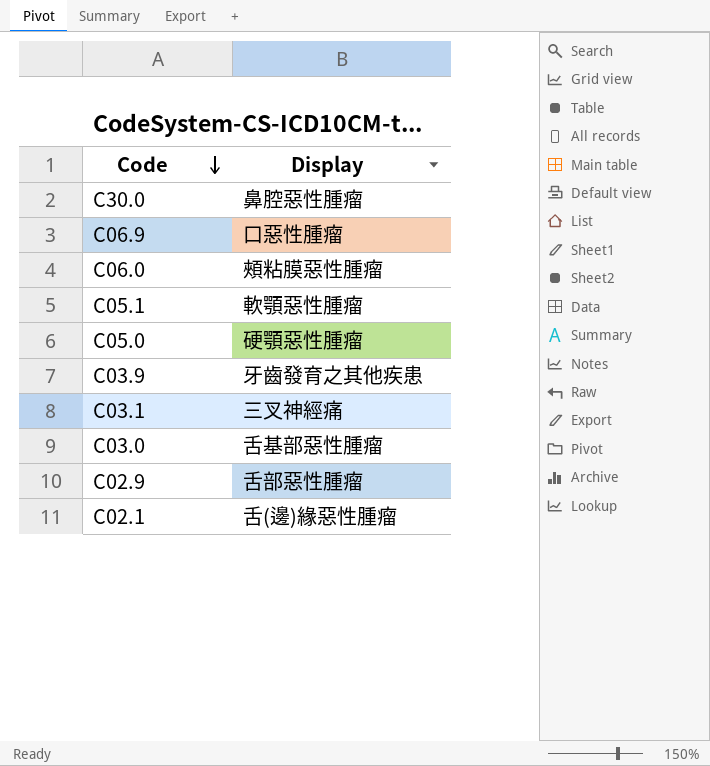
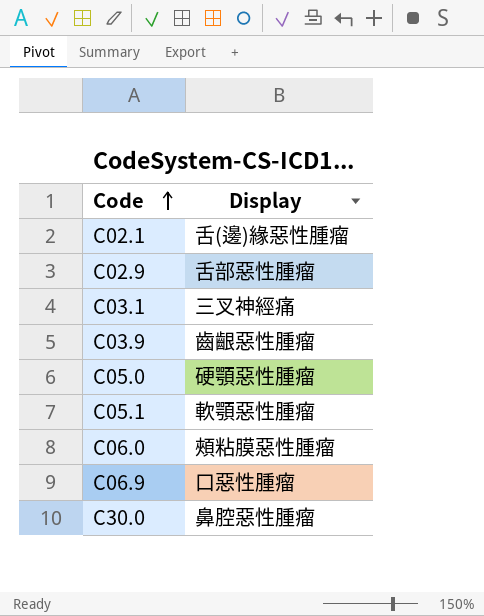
row order: Code descending -> Code ascending
row C03.0: 舌基部惡性腫瘤 -> none
C03.9 | Display: 牙齒發育之其他疾患 -> 齒齦惡性腫瘤

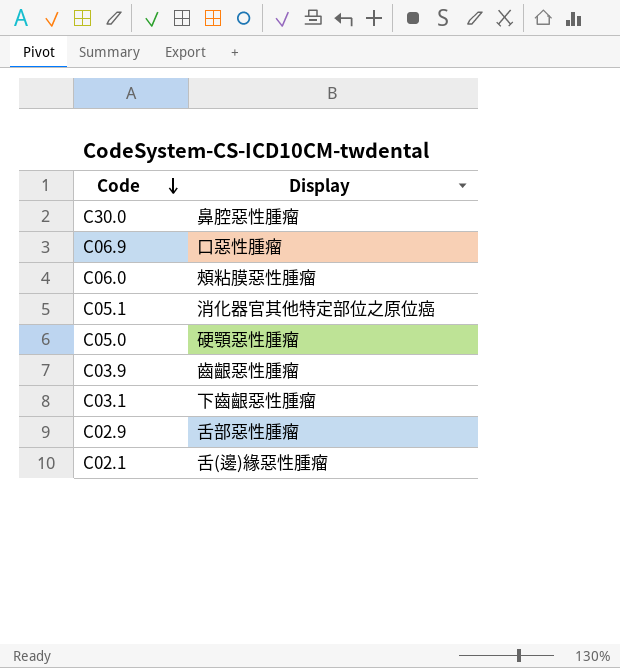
row order: Code ascending -> Code descending
C05.1 | Display: 軟顎惡性腫瘤 -> 消化器官其他特定部位之原位癌
C03.1 | Display: 三叉神經痛 -> 下齒齦惡性腫瘤

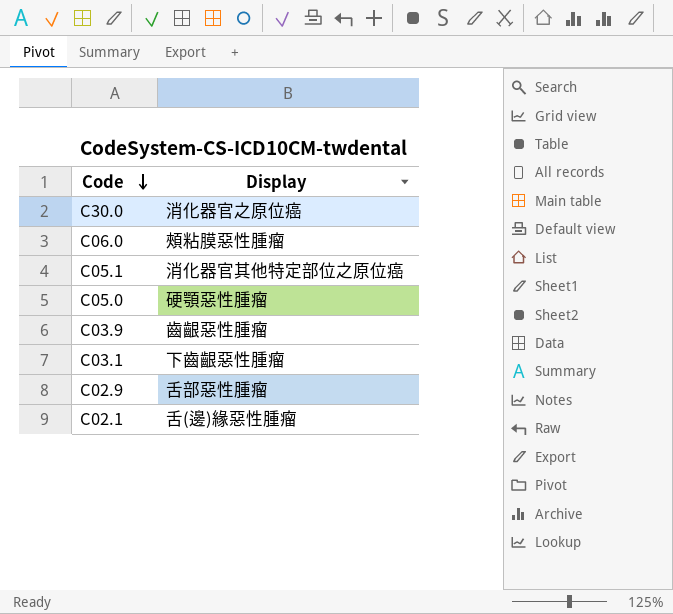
row C06.9: 口惡性腫瘤 -> none
C30.0 | Display: 鼻腔惡性腫瘤 -> 消化器官之原位癌

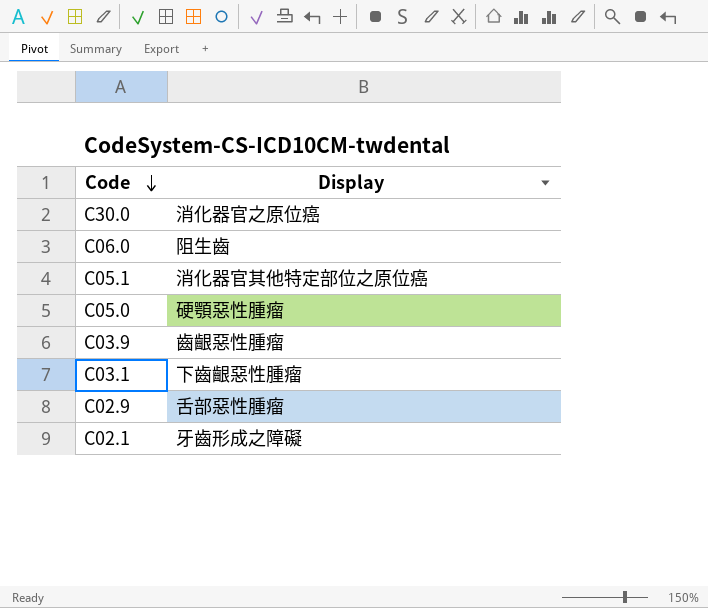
C06.0 | Display: 頰粘膜惡性腫瘤 -> 阻生齒
C02.1 | Display: 舌(邊)緣惡性腫瘤 -> 牙齒形成之障礙

